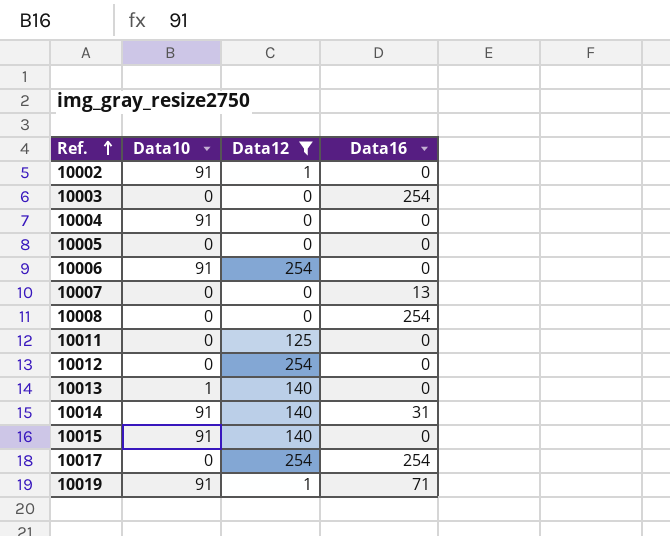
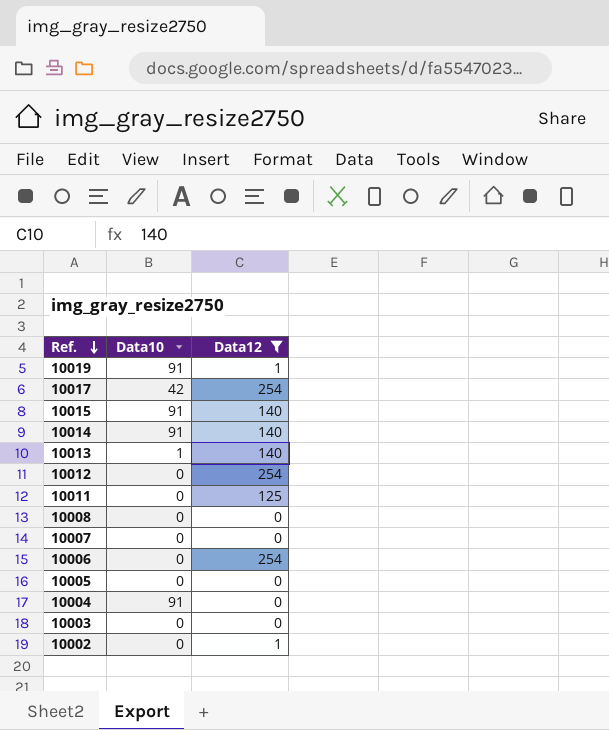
row order: Ref. ascending -> Ref. descending
column Data16 | position: 4 -> none
10017 | Data10: 0 -> 42
10006 | Data10: 91 -> 0
10002 | Data10: 91 -> 0

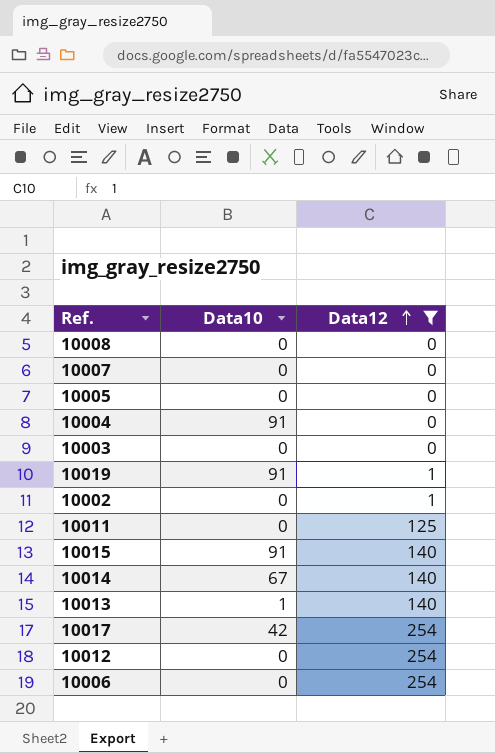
row order: Ref. descending -> Data12 ascending
10014 | Data10: 91 -> 67

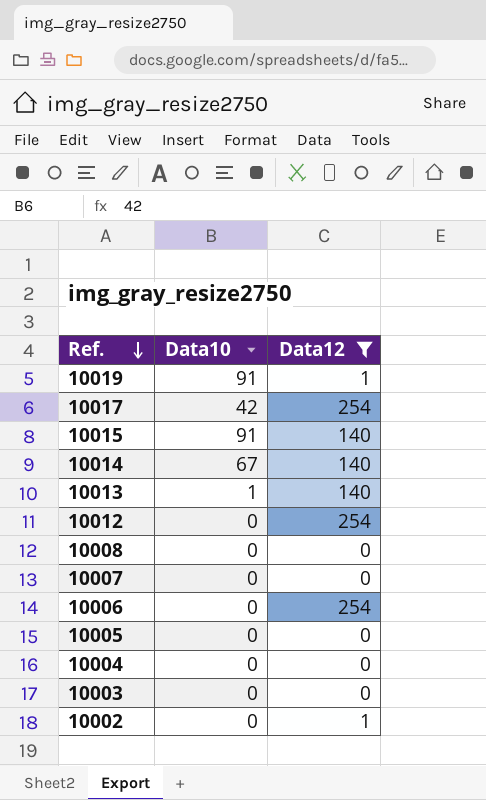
row order: Data12 ascending -> Ref. descending
row 10011: 0 | 125 -> none
10004 | Data10: 91 -> 0

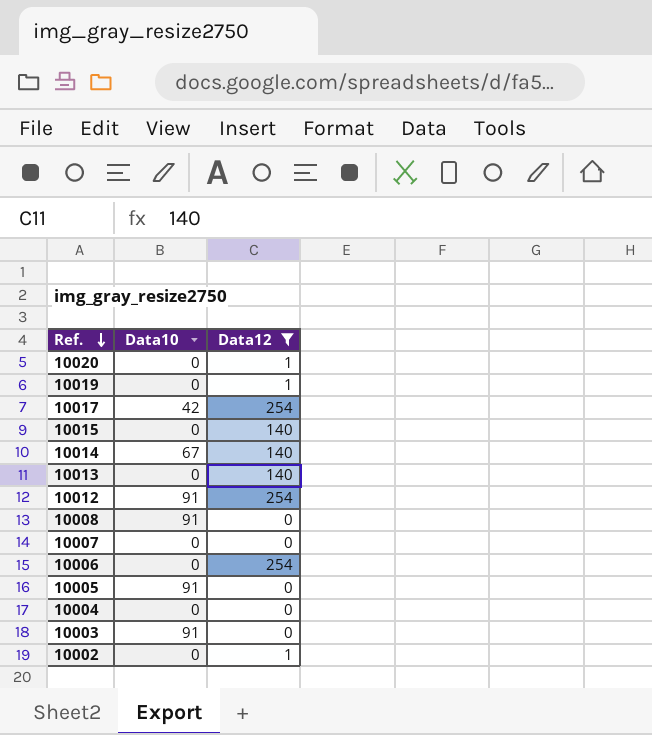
row 10020: none -> 0 | 1
10019 | Data10: 91 -> 0
10015 | Data10: 91 -> 0
10013 | Data10: 1 -> 0
10012 | Data10: 0 -> 91
10008 | Data10: 0 -> 91
10005 | Data10: 0 -> 91
10003 | Data10: 0 -> 91

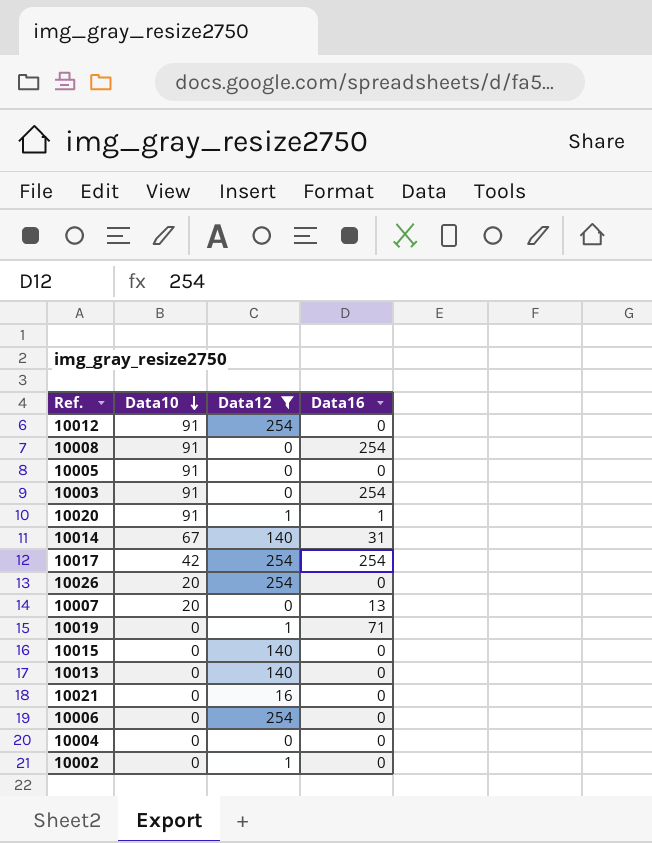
row order: Ref. descending -> Data10 descending
column Data16 | position: none -> 4
10020 | Data10: 0 -> 91
row 10026: none -> 20 | 254 | 0
10007 | Data10: 0 -> 20
row 10021: none -> 0 | 16 | 0

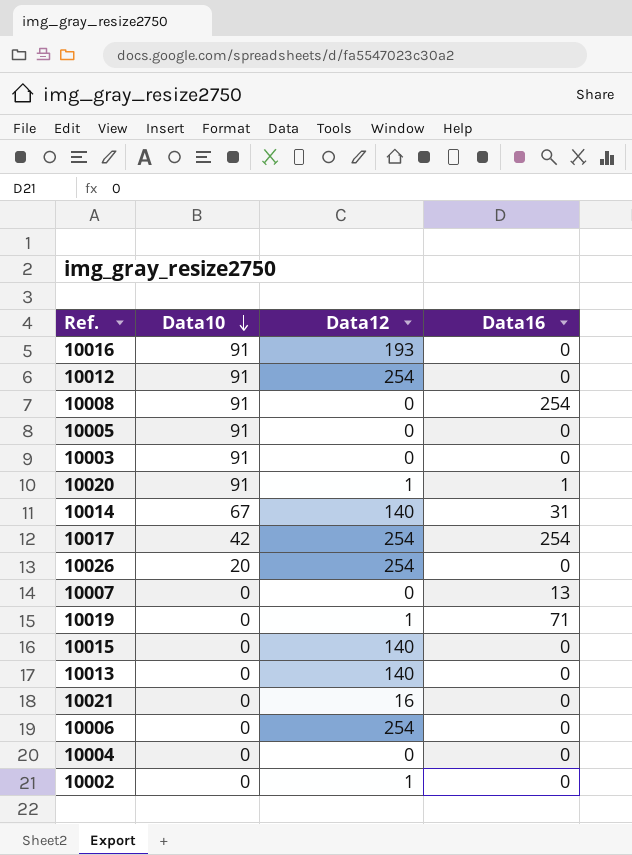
filter: Data12 != 193 -> none
10003 | Data16: 254 -> 0
10007 | Data10: 20 -> 0

